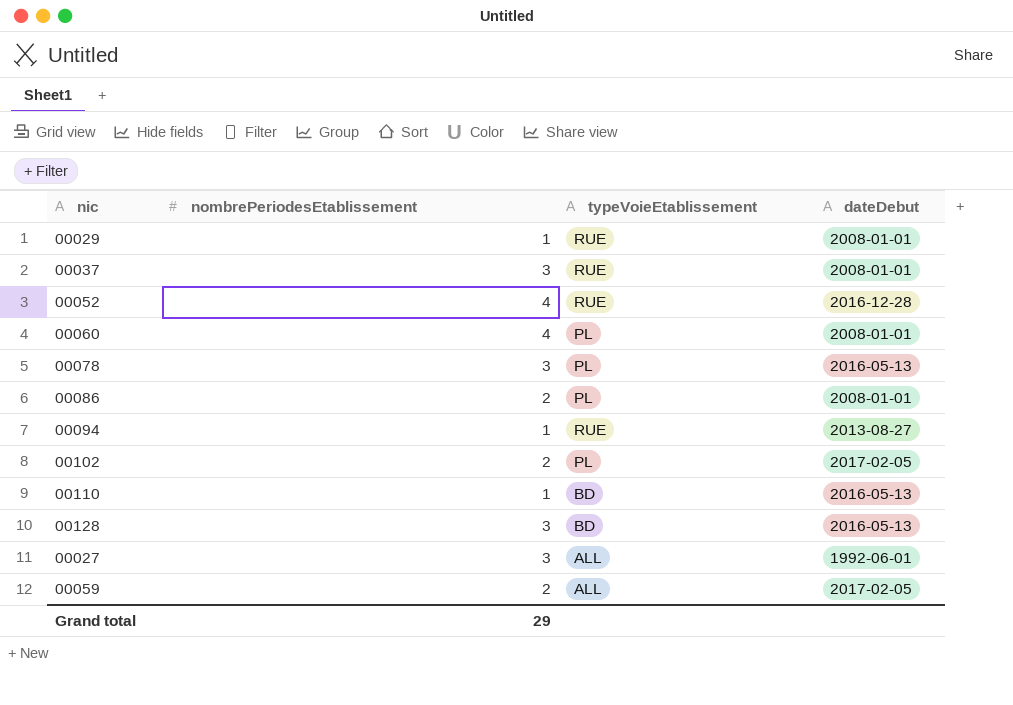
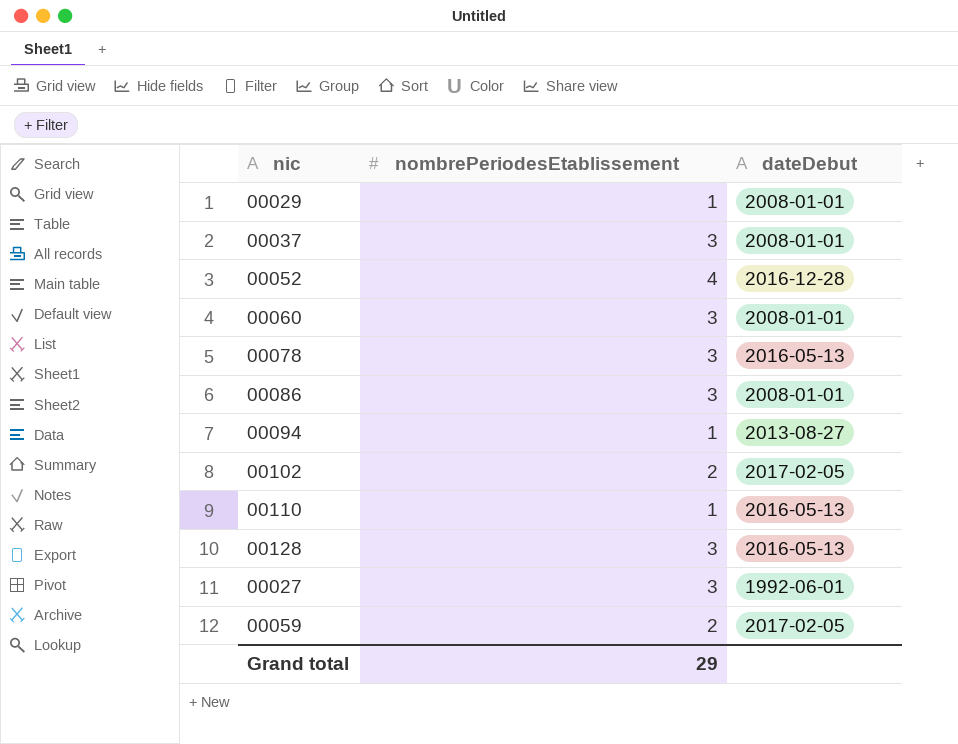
column typeVoieEtablissement | position: 3 -> none
00060 | nombrePeriodesEtablissement: 4 -> 3
00086 | nombrePeriodesEtablissement: 2 -> 3

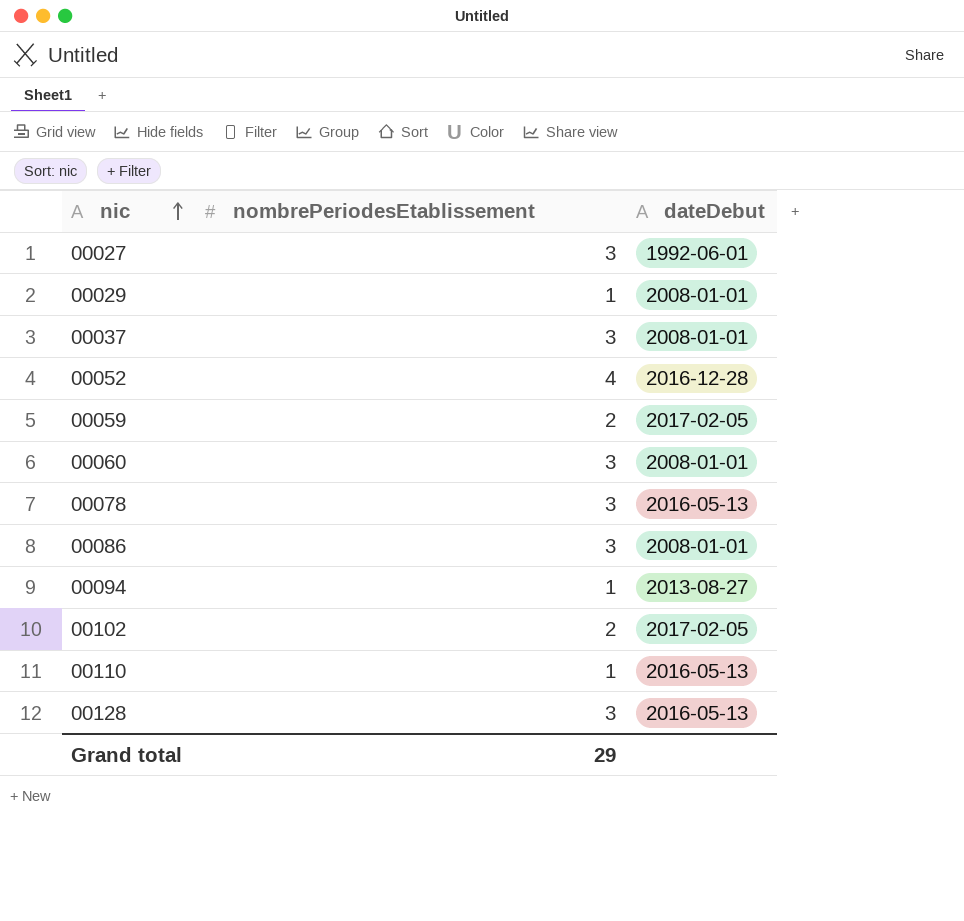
row order: none -> nic ascending

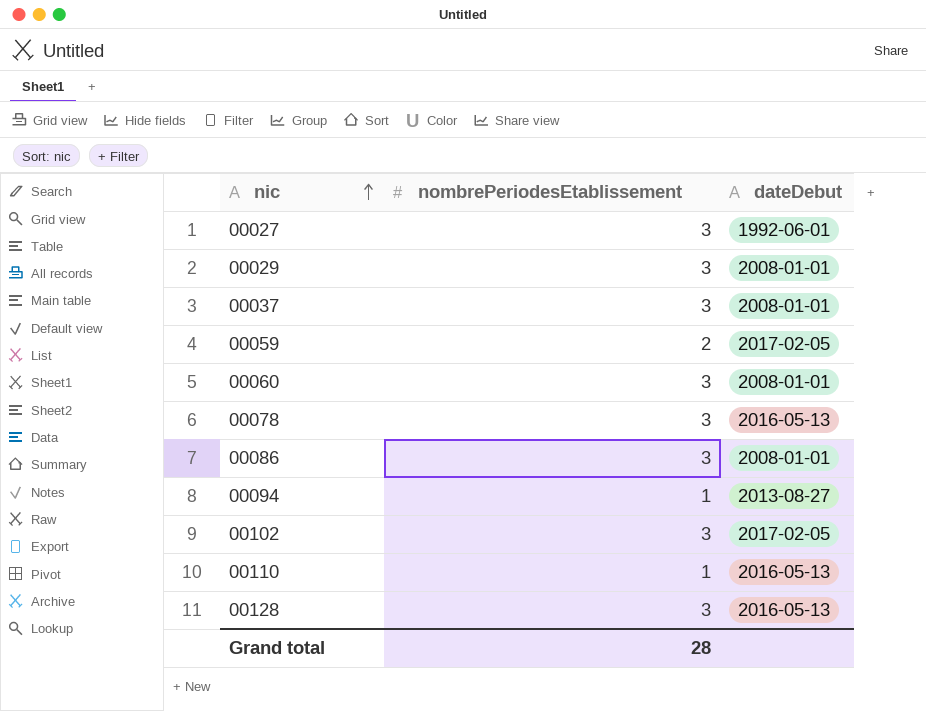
row 00052: 4 | 2016-12-28 -> none
00029 | nombrePeriodesEtablissement: 1 -> 3
00102 | nombrePeriodesEtablissement: 2 -> 3
Grand total | nombrePeriodesEtablissement: 29 -> 28

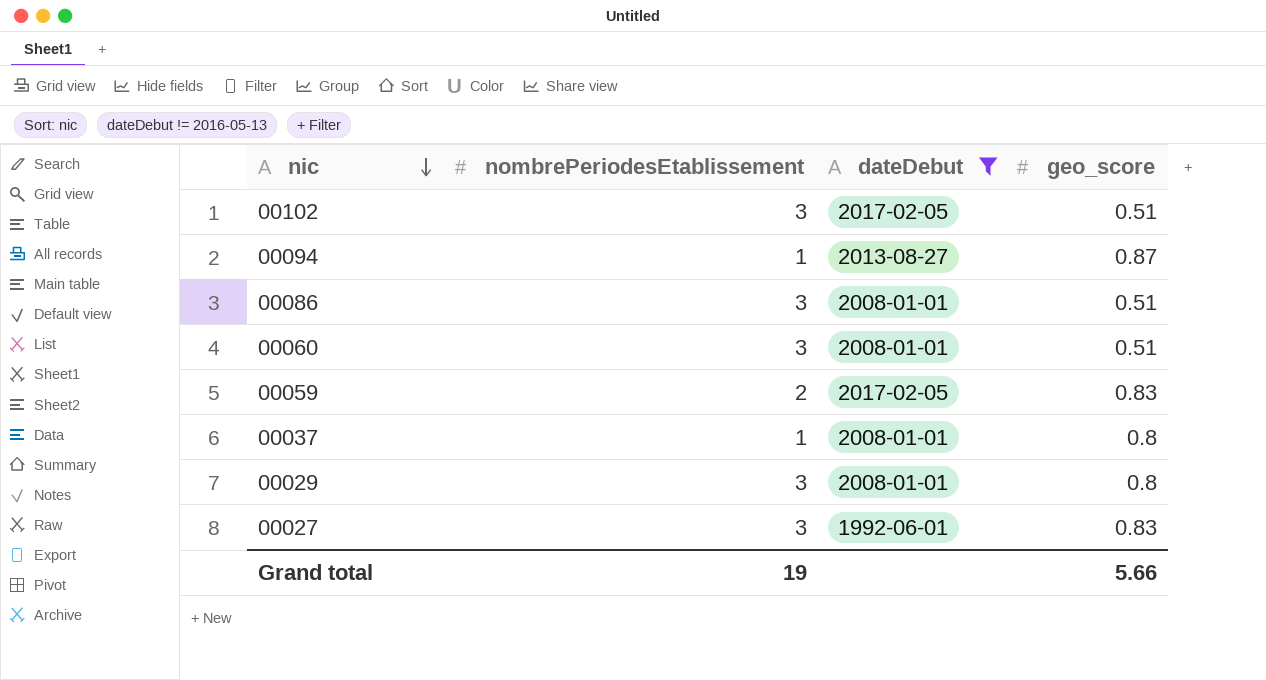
filter: none -> dateDebut != 2016-05-13
row order: nic ascending -> nic descending
column geo_score | position: none -> 4
00037 | nombrePeriodesEtablissement: 3 -> 1
Grand total | nombrePeriodesEtablissement: 28 -> 19

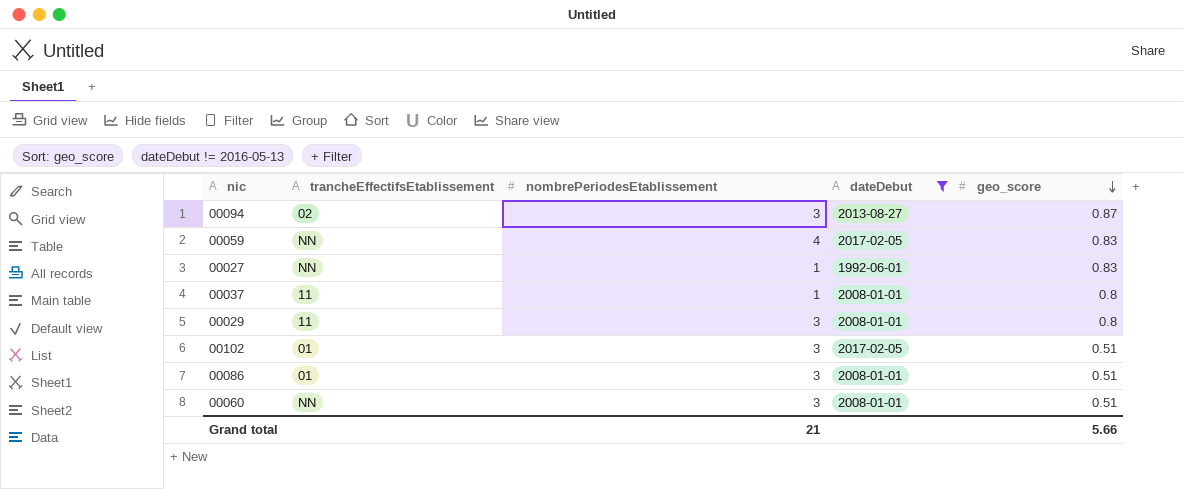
row order: nic descending -> geo_score descending
column trancheEffectifsEtablissement | position: none -> 2
00094 | nombrePeriodesEtablissement: 1 -> 3
00059 | nombrePeriodesEtablissement: 2 -> 4
00027 | nombrePeriodesEtablissement: 3 -> 1
Grand total | nombrePeriodesEtablissement: 19 -> 21

